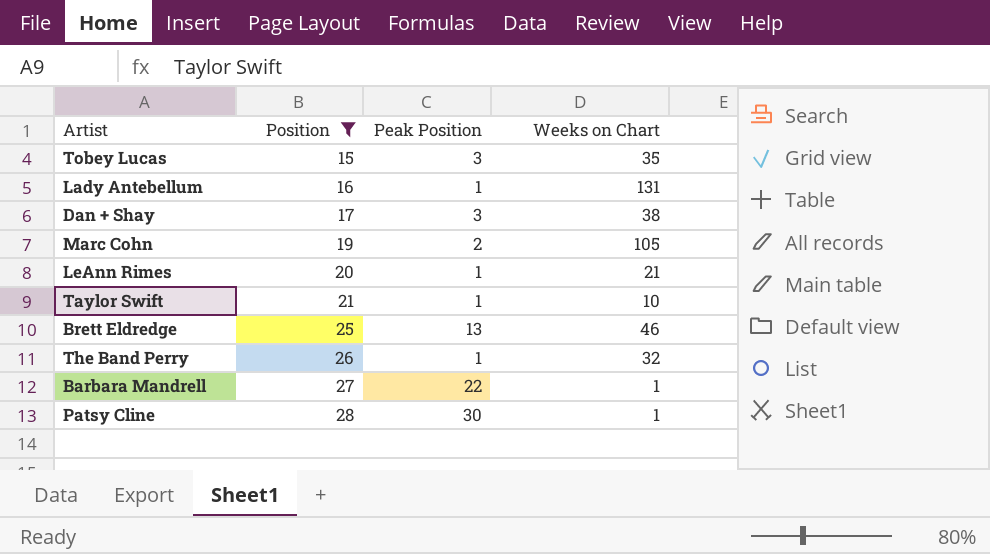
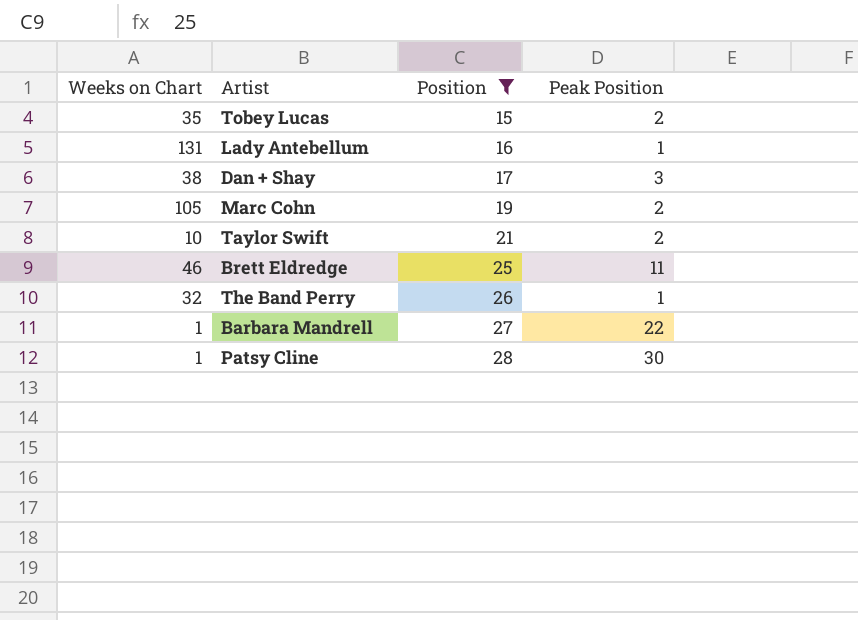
column Weeks on Chart | position: 4 -> 1
row LeAnn Rimes: 20 | 1 | 21 -> none
Tobey Lucas | Peak Position: 3 -> 2
Taylor Swift | Peak Position: 1 -> 2
Brett Eldredge | Peak Position: 13 -> 11

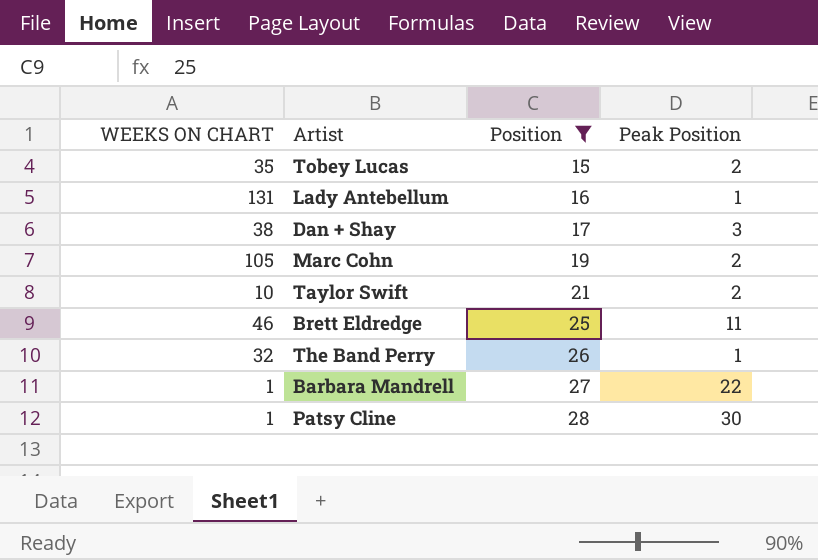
column name: Weeks on Chart -> WEEKS ON CHART

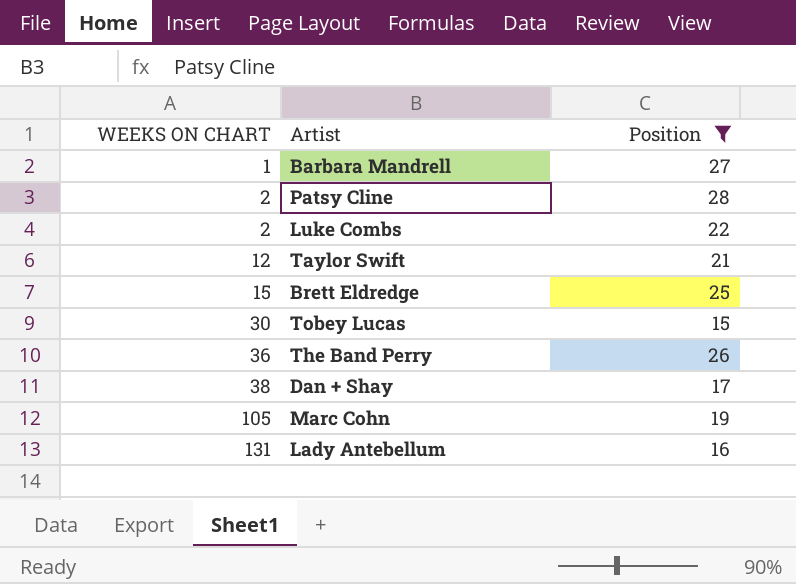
row order: Position ascending -> WEEKS ON CHART ascending
column Peak Position | position: 4 -> none
Patsy Cline | WEEKS ON CHART: 1 -> 2
row Luke Combs: none -> 2 | 22
Taylor Swift | WEEKS ON CHART: 10 -> 12
Brett Eldredge | WEEKS ON CHART: 46 -> 15
Tobey Lucas | WEEKS ON CHART: 35 -> 30
The Band Perry | WEEKS ON CHART: 32 -> 36

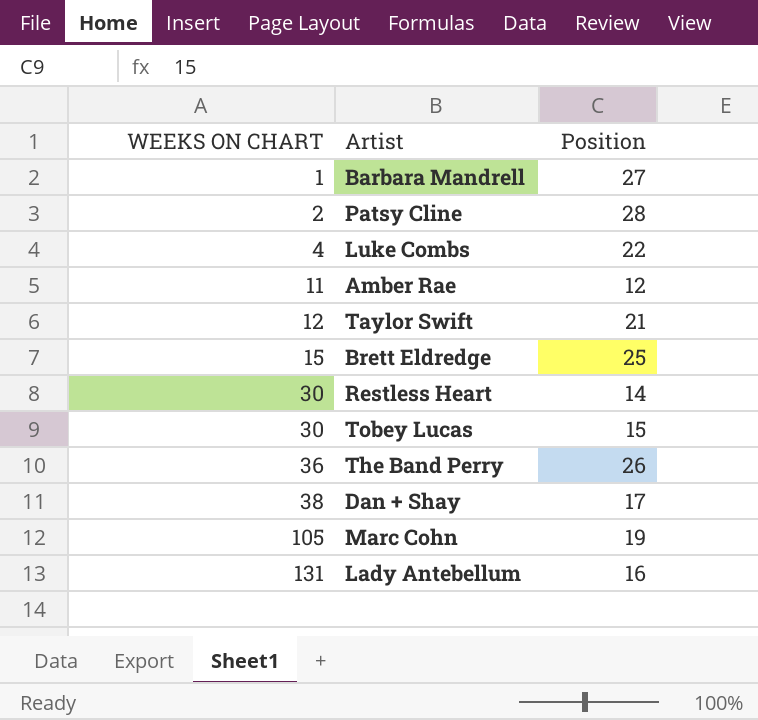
filter: Position >= 15 -> none
Luke Combs | WEEKS ON CHART: 2 -> 4

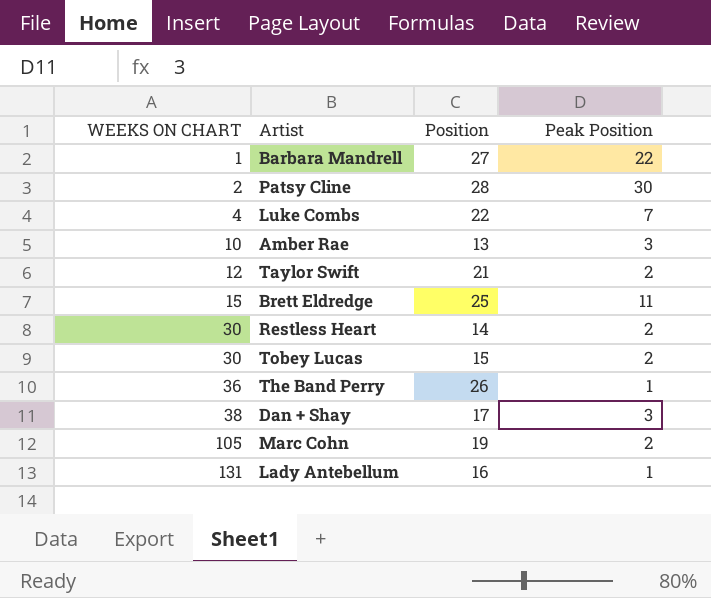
column Peak Position | position: none -> 4
Amber Rae | WEEKS ON CHART: 11 -> 10
Amber Rae | Position: 12 -> 13

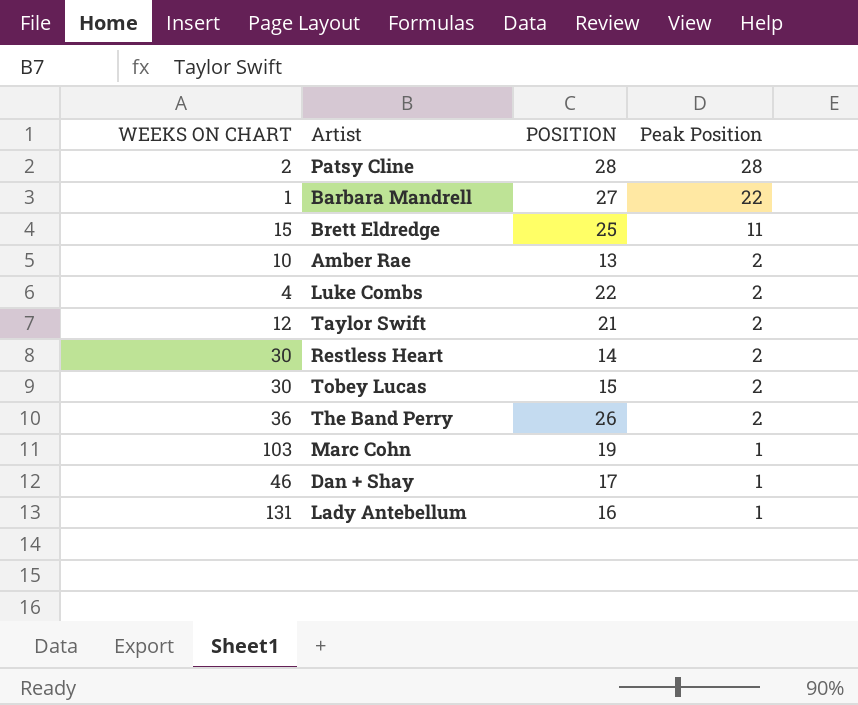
row order: WEEKS ON CHART ascending -> Peak Position descending
column name: Position -> POSITION
Patsy Cline | Peak Position: 30 -> 28
Amber Rae | Peak Position: 3 -> 2
Luke Combs | Peak Position: 7 -> 2
The Band Perry | Peak Position: 1 -> 2
Marc Cohn | WEEKS ON CHART: 105 -> 103
Marc Cohn | Peak Position: 2 -> 1
Dan + Shay | WEEKS ON CHART: 38 -> 46
Dan + Shay | Peak Position: 3 -> 1

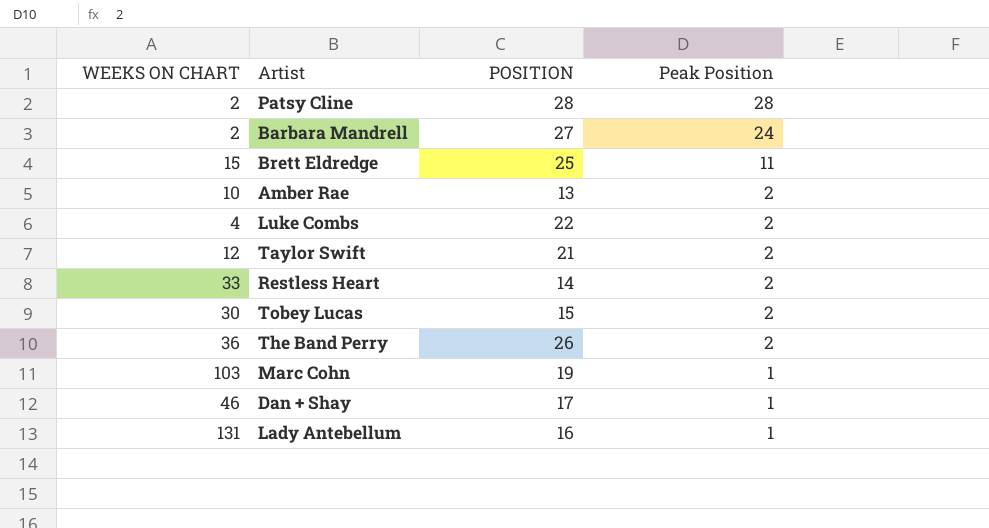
Barbara Mandrell | WEEKS ON CHART: 1 -> 2
Barbara Mandrell | Peak Position: 22 -> 24
Restless Heart | WEEKS ON CHART: 30 -> 33

